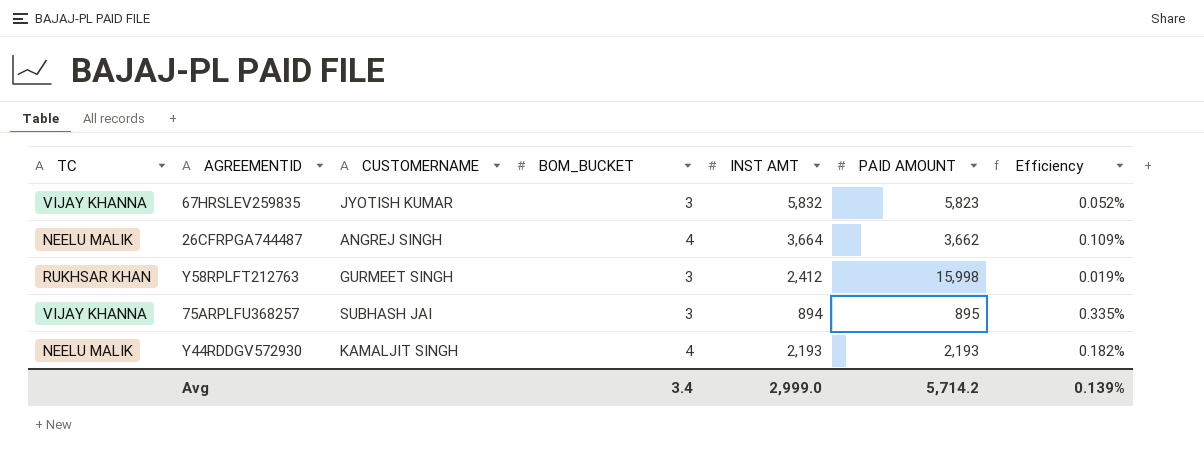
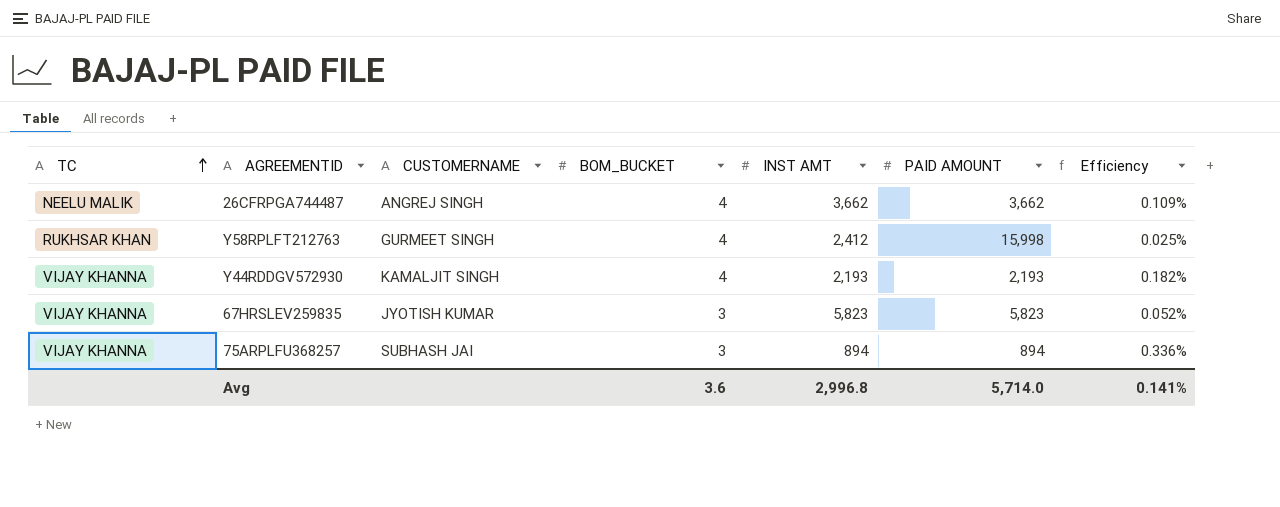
row order: none -> TC ascending
26CFRPGA744487 | INST AMT: 3,664 -> 3,662
Y58RPLFT212763 | BOM_BUCKET: 3 -> 4
Y58RPLFT212763 | Efficiency: 0.019% -> 0.025%
Y44RDDGV572930 | TC: NEELU MALIK -> VIJAY KHANNA
67HRSLEV259835 | INST AMT: 5,832 -> 5,823
75ARPLFU368257 | PAID AMOUNT: 895 -> 894
75ARPLFU368257 | Efficiency: 0.335% -> 0.336%
Avg | BOM_BUCKET: 3.4 -> 3.6
Avg | INST AMT: 2,999.0 -> 2,996.8
Avg | PAID AMOUNT: 5,714.2 -> 5,714.0
Avg | Efficiency: 0.139% -> 0.141%

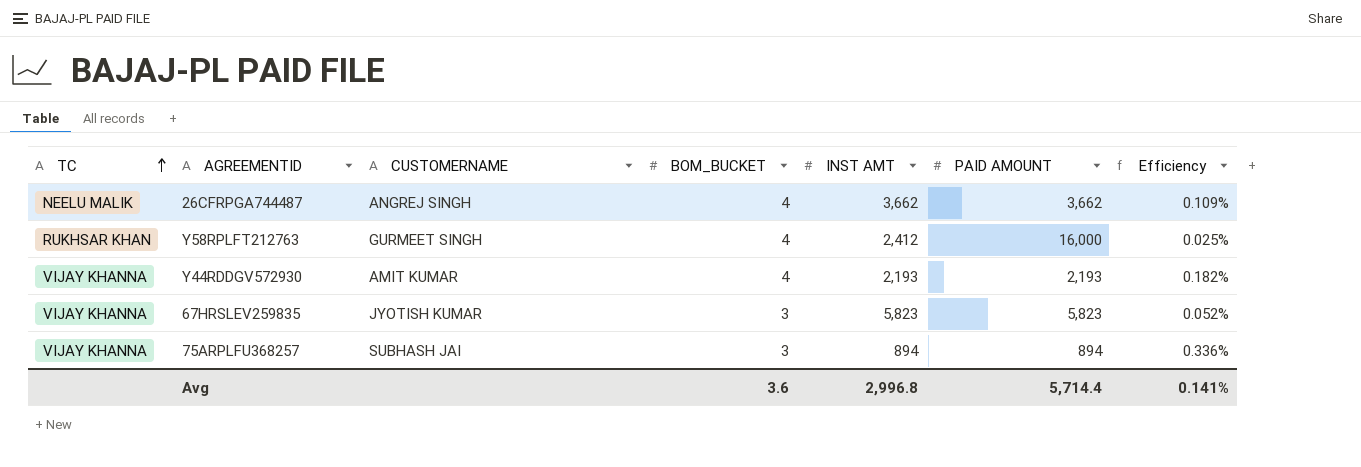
Y58RPLFT212763 | PAID AMOUNT: 15,998 -> 16,000
Y44RDDGV572930 | CUSTOMERNAME: KAMALJIT SINGH -> AMIT KUMAR
Avg | PAID AMOUNT: 5,714.0 -> 5,714.4

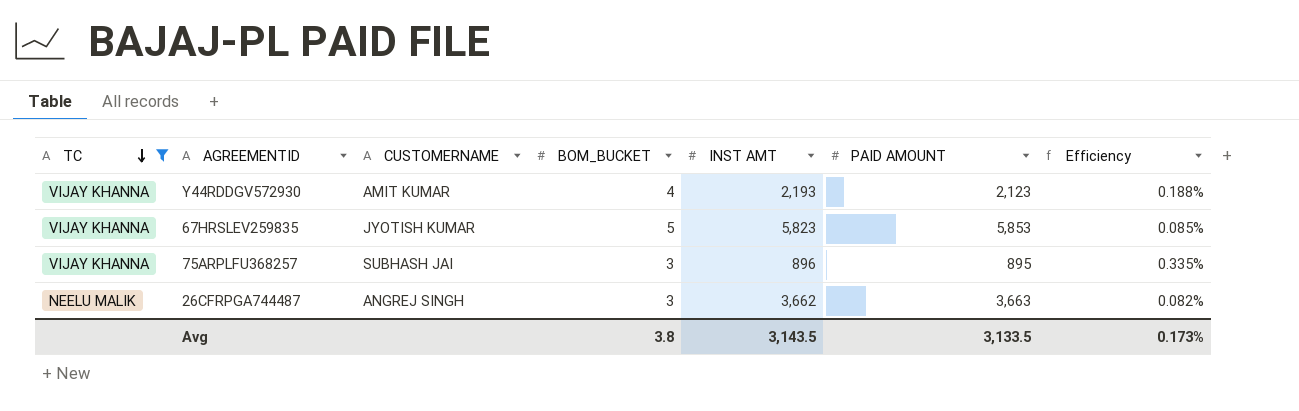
filter: none -> TC != RUKHSAR KHAN
row order: TC ascending -> TC descending
Y44RDDGV572930 | PAID AMOUNT: 2,193 -> 2,123
Y44RDDGV572930 | Efficiency: 0.182% -> 0.188%
67HRSLEV259835 | BOM_BUCKET: 3 -> 5
67HRSLEV259835 | PAID AMOUNT: 5,823 -> 5,853
67HRSLEV259835 | Efficiency: 0.052% -> 0.085%
75ARPLFU368257 | INST AMT: 894 -> 896
75ARPLFU368257 | PAID AMOUNT: 894 -> 895
75ARPLFU368257 | Efficiency: 0.336% -> 0.335%
26CFRPGA744487 | BOM_BUCKET: 4 -> 3
26CFRPGA744487 | PAID AMOUNT: 3,662 -> 3,663
26CFRPGA744487 | Efficiency: 0.109% -> 0.082%
Avg | BOM_BUCKET: 3.6 -> 3.8
Avg | INST AMT: 2,996.8 -> 3,143.5
Avg | PAID AMOUNT: 5,714.4 -> 3,133.5
Avg | Efficiency: 0.141% -> 0.173%

